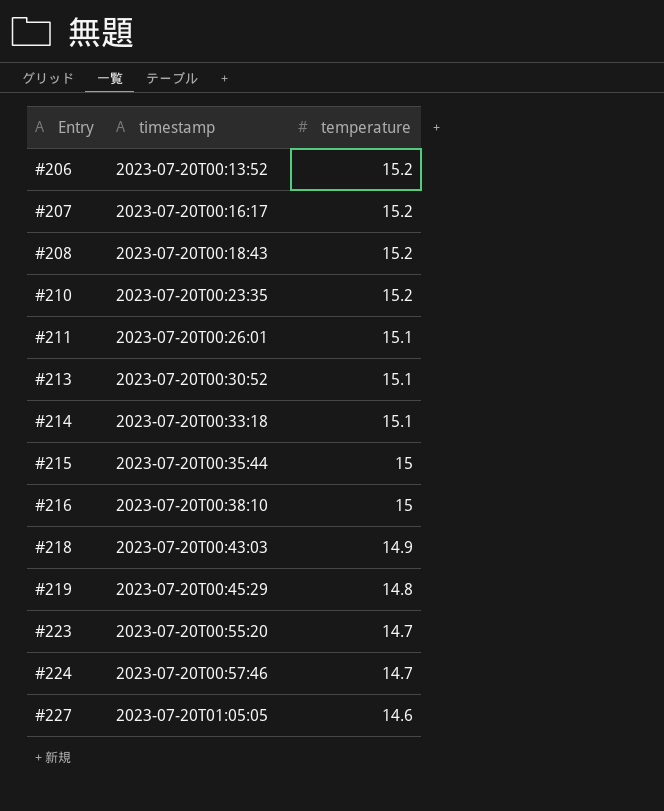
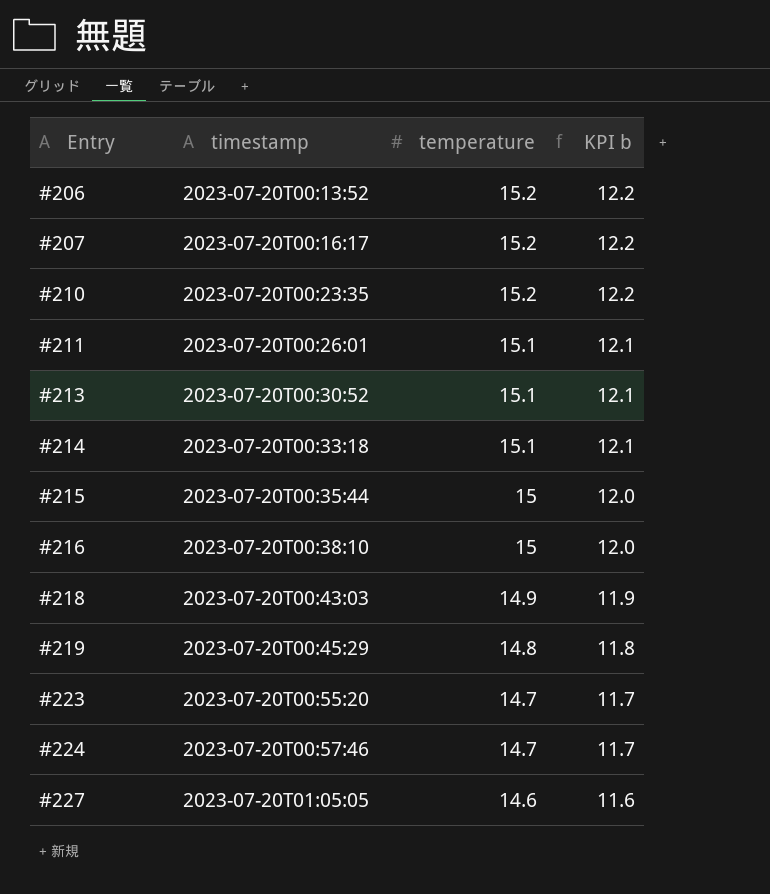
column KPI b | formula: none -> [temperature] - 3
row #208: 2023-07-20T00:18:43 | 15.2 -> none

